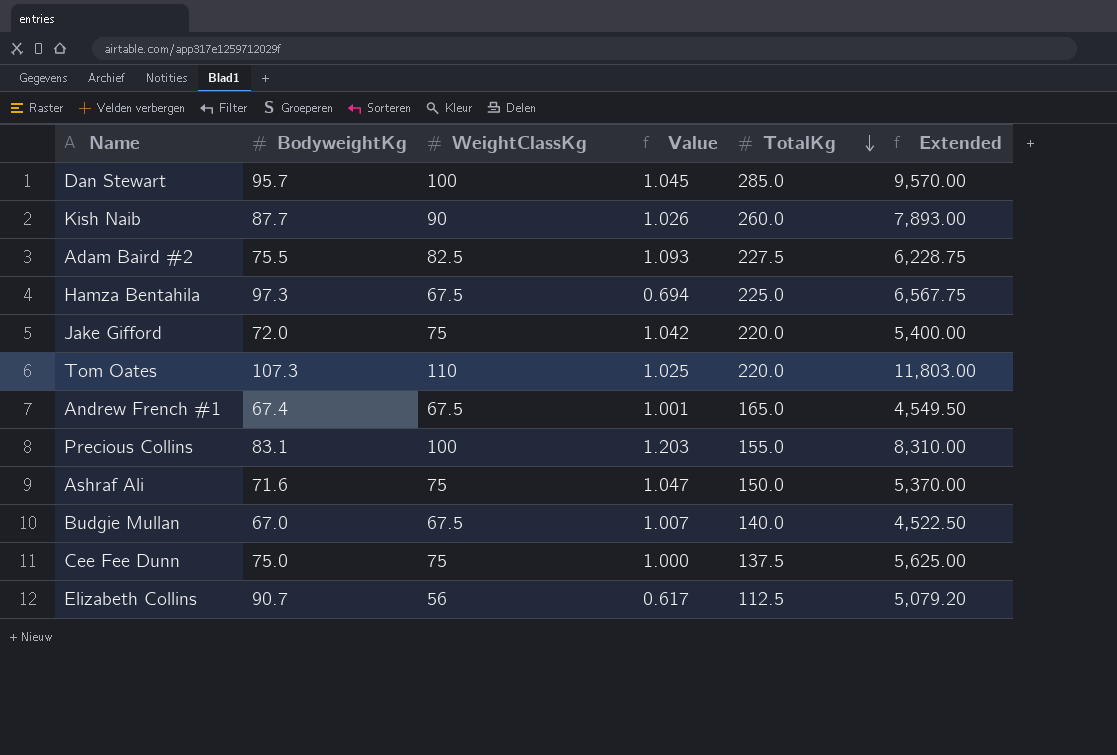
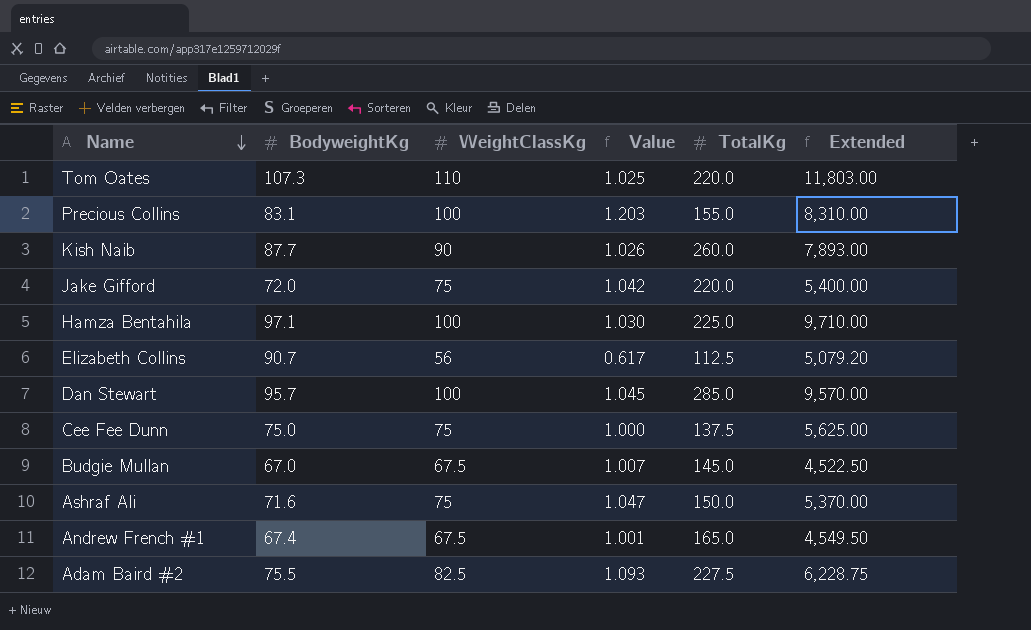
row order: TotalKg descending -> Name descending
Hamza Bentahila | BodyweightKg: 97.3 -> 97.1
Hamza Bentahila | WeightClassKg: 67.5 -> 100
Hamza Bentahila | Value: 0.694 -> 1.030
Hamza Bentahila | Extended: 6,567.75 -> 9,710.00
Budgie Mullan | TotalKg: 140.0 -> 145.0

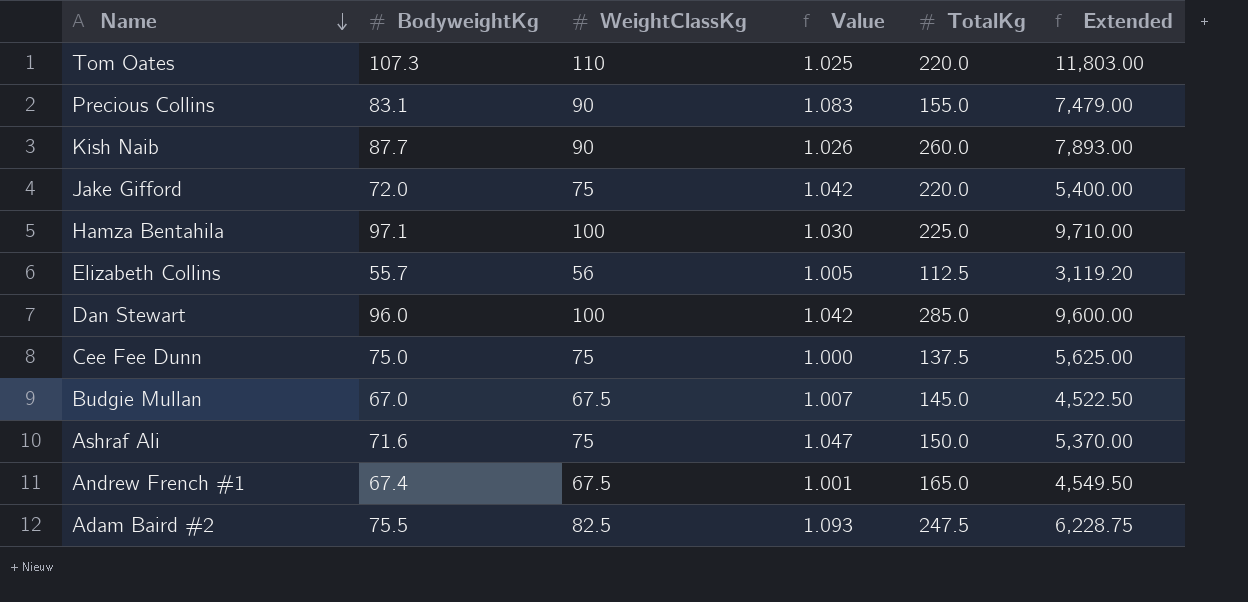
Precious Collins | WeightClassKg: 100 -> 90
Precious Collins | Value: 1.203 -> 1.083
Precious Collins | Extended: 8,310.00 -> 7,479.00
Elizabeth Collins | BodyweightKg: 90.7 -> 55.7
Elizabeth Collins | Value: 0.617 -> 1.005
Elizabeth Collins | Extended: 5,079.20 -> 3,119.20
Dan Stewart | BodyweightKg: 95.7 -> 96.0
Dan Stewart | Value: 1.045 -> 1.042
Dan Stewart | Extended: 9,570.00 -> 9,600.00
Adam Baird #2 | TotalKg: 227.5 -> 247.5

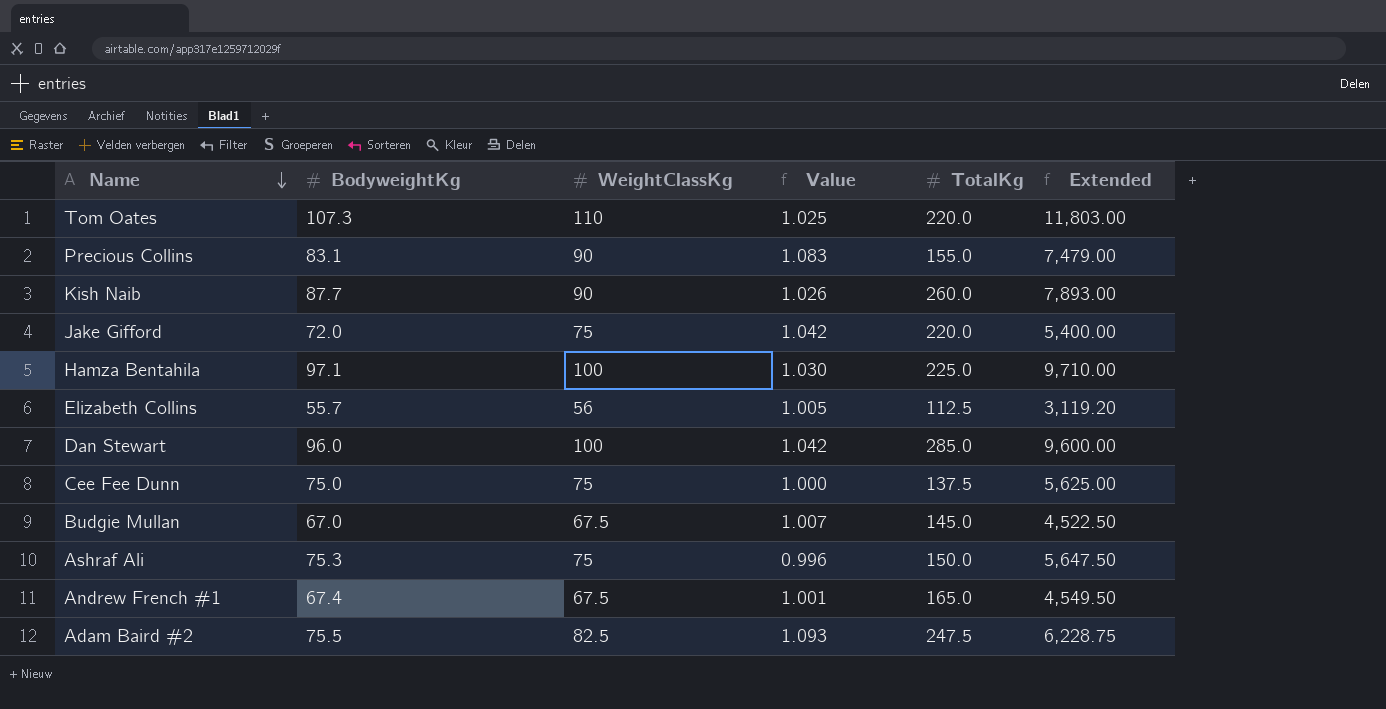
Ashraf Ali | BodyweightKg: 71.6 -> 75.3
Ashraf Ali | Value: 1.047 -> 0.996
Ashraf Ali | Extended: 5,370.00 -> 5,647.50

